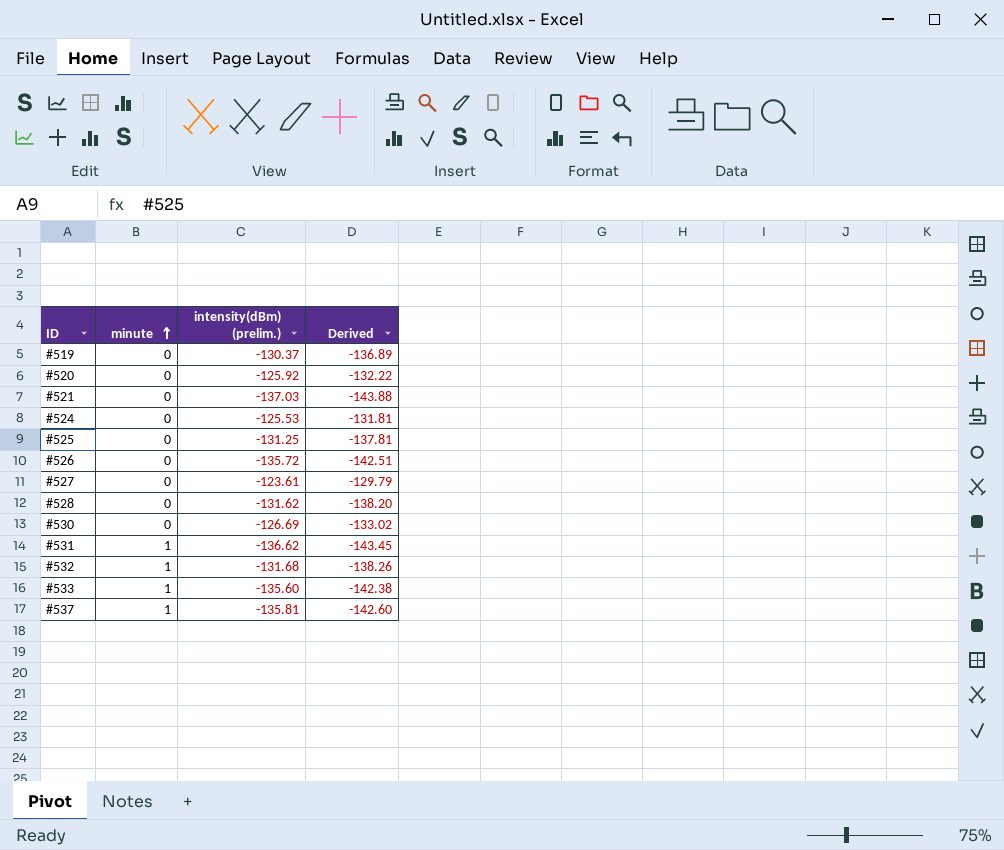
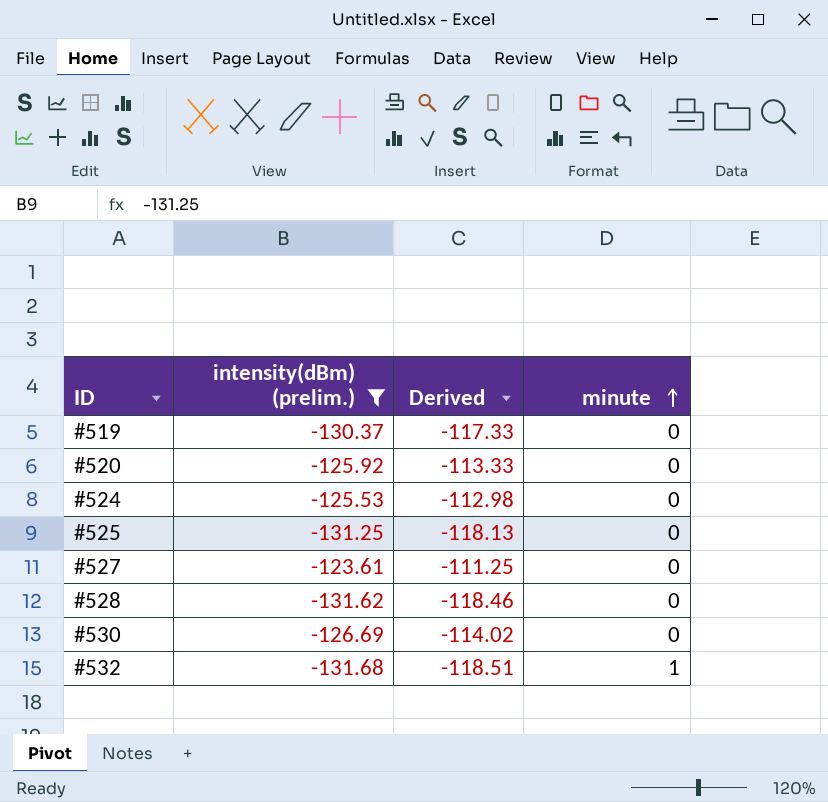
filter: none -> intensity(dBm) (prelim.) >= -131.68
column Derived | formula: [intensity(dBm) (prelim.)] * 1.05 -> [intensity(dBm) (prelim.)] * 0.9
column minute | position: 2 -> 4

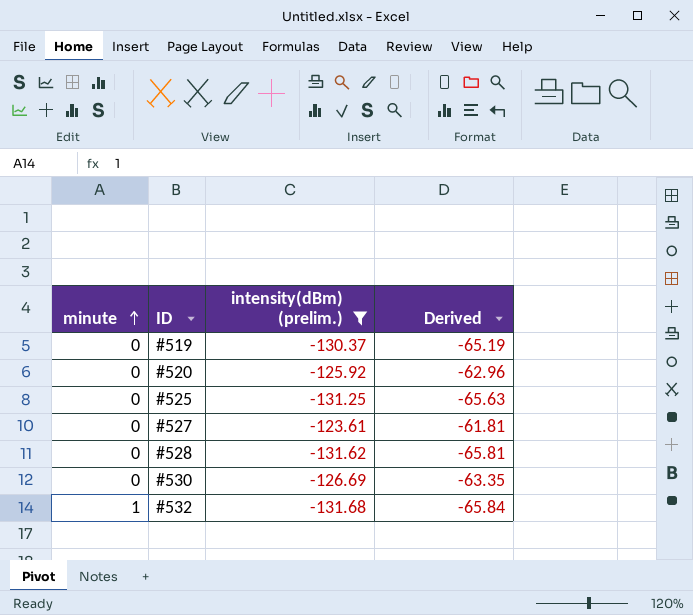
column minute | position: 4 -> 1
column Derived | formula: [intensity(dBm) (prelim.)] * 0.9 -> [intensity(dBm) (prelim.)] * 0.5
row #524: -125.53 | -112.98 | 0 -> none

